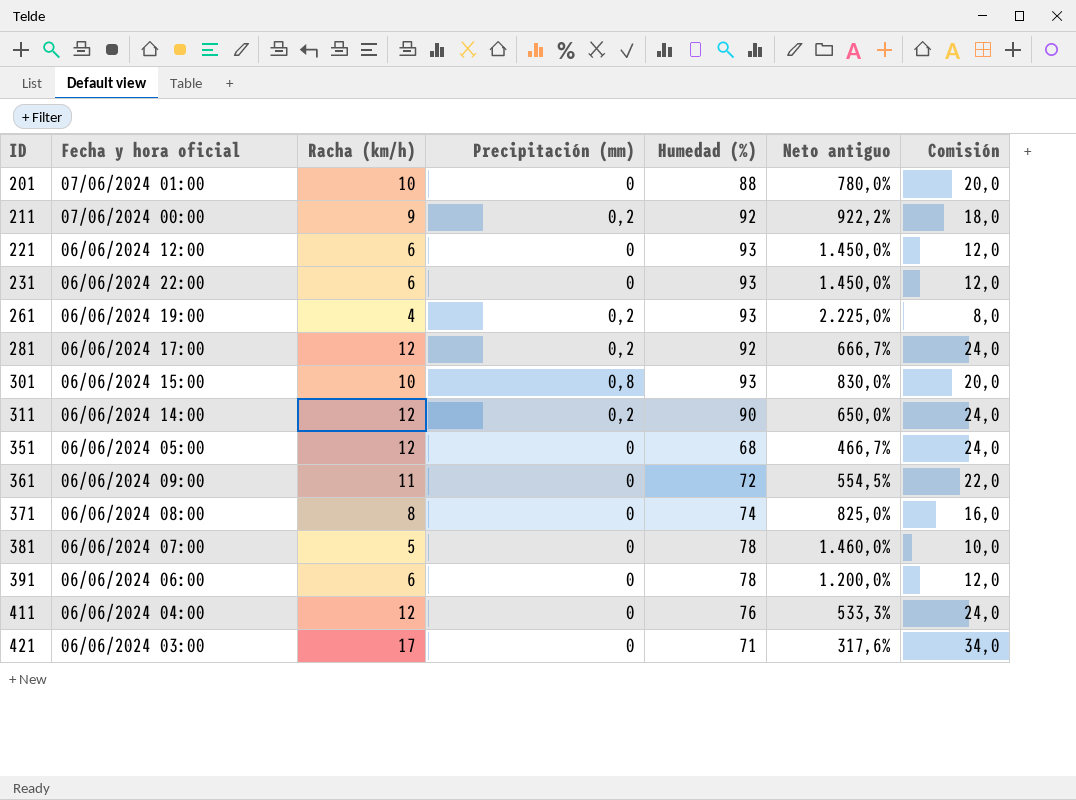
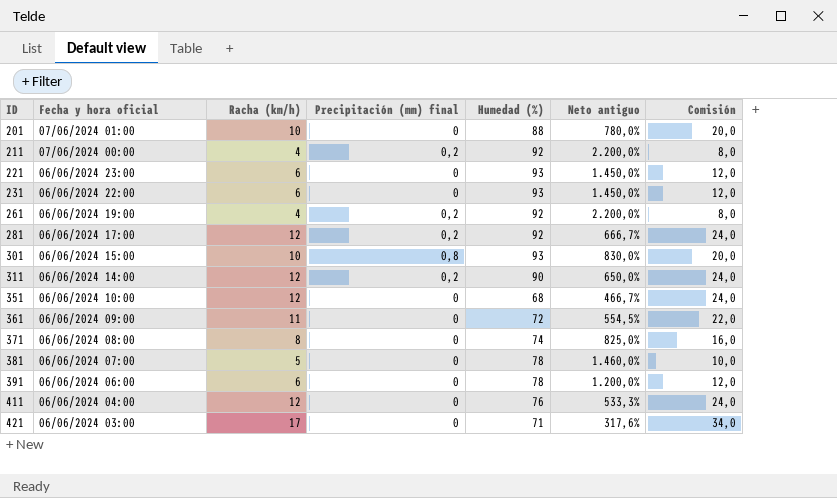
column name: Precipitación (mm) -> Precipitación (mm) final
211 | Racha (km/h): 9 -> 4
211 | Neto antiguo: 922,2% -> 2.200,0%
211 | Comisión: 18,0 -> 8,0
221 | Fecha y hora oficial: 06/06/2024 12:00 -> 06/06/2024 23:00
261 | Humedad (%): 93 -> 92
261 | Neto antiguo: 2.225,0% -> 2.200,0%
351 | Fecha y hora oficial: 06/06/2024 05:00 -> 06/06/2024 10:00

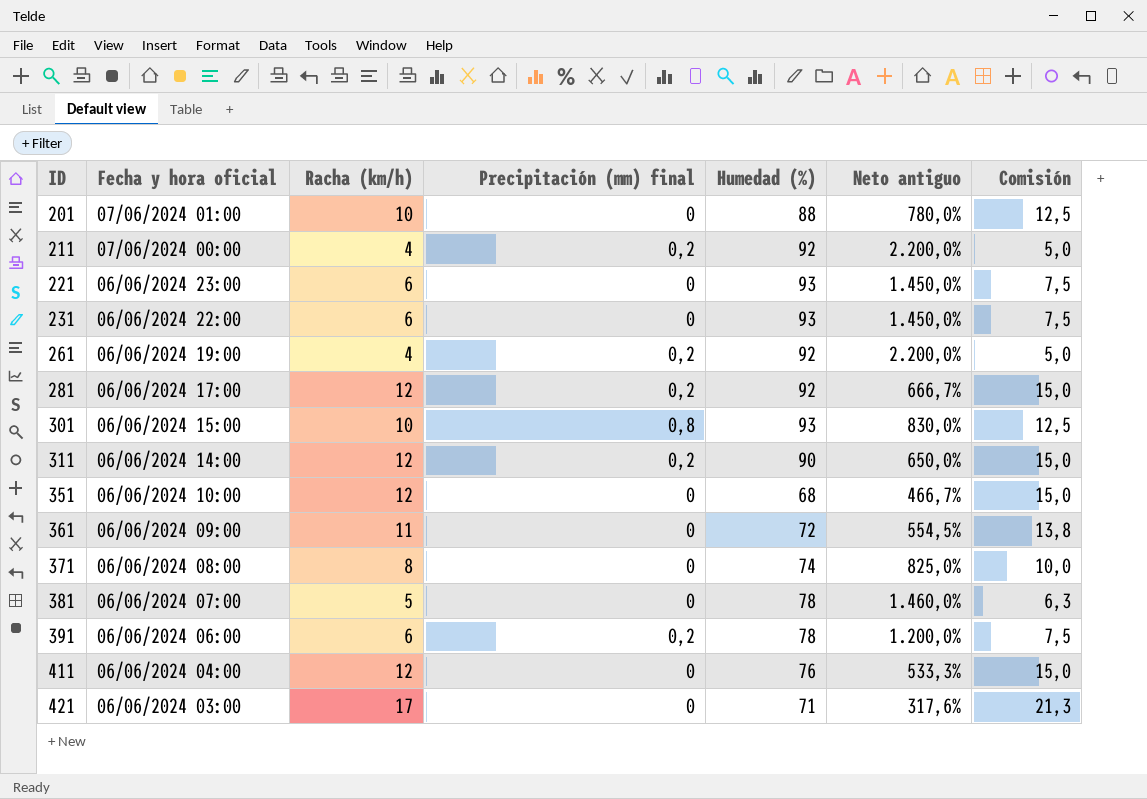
column Comisión | formula: [Racha (km/h)] * 2 -> [Racha (km/h)] * 1,25
391 | Precipitación (mm) final: 0 -> 0,2

